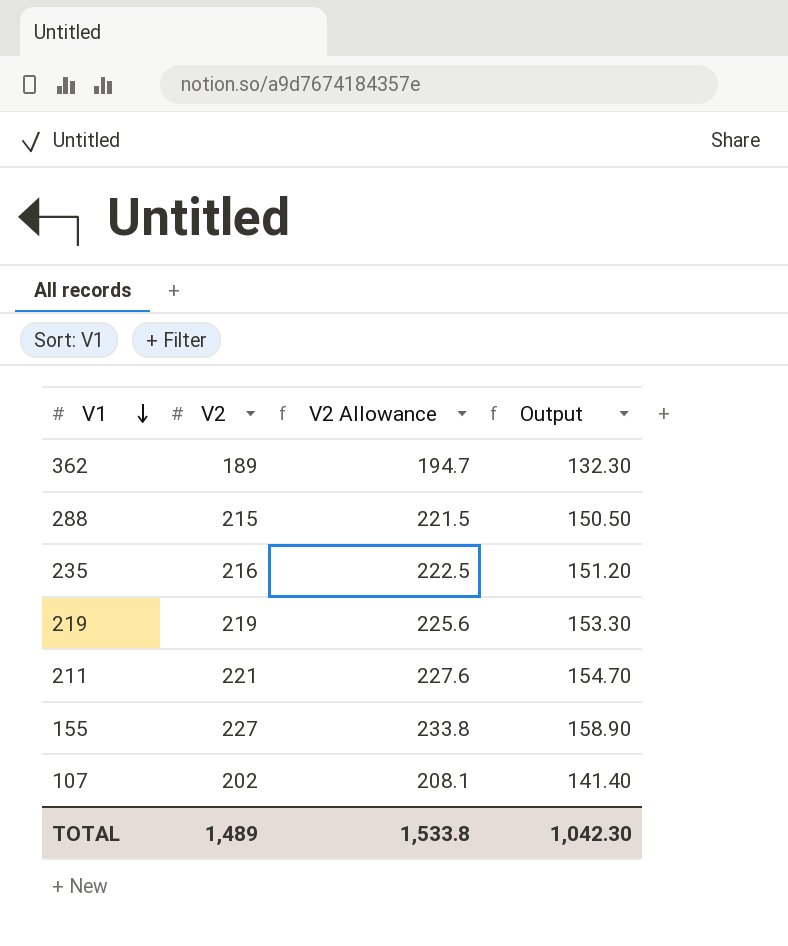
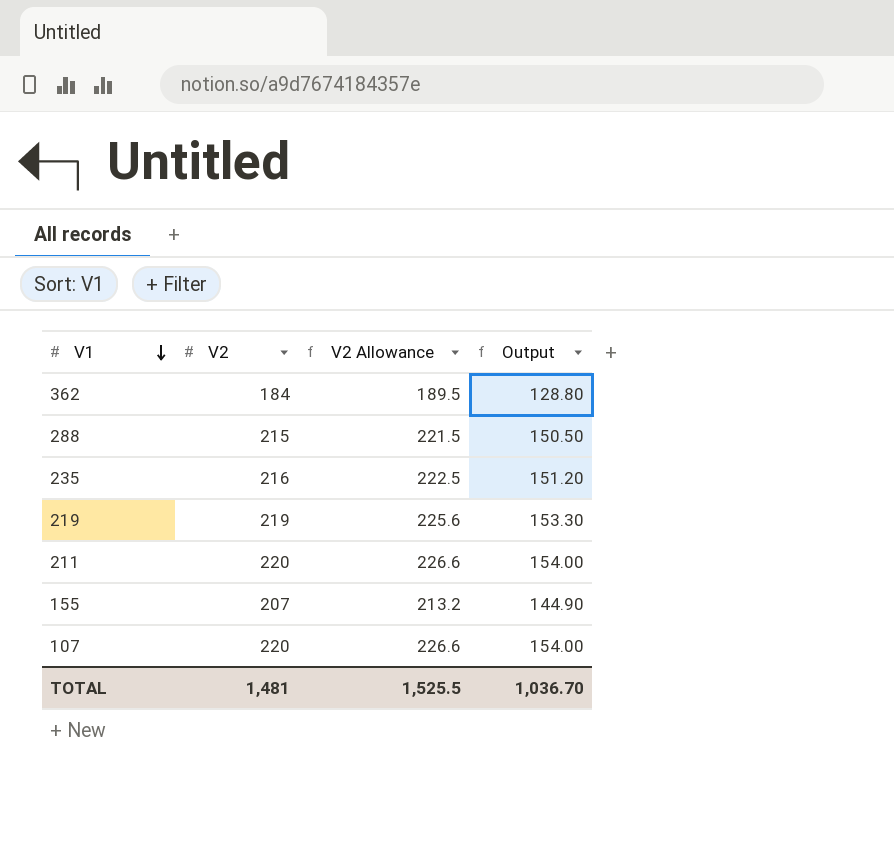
362 | V2: 189 -> 184
362 | V2 Allowance: 194.7 -> 189.5
362 | Output: 132.30 -> 128.80
211 | V2: 221 -> 220
211 | V2 Allowance: 227.6 -> 226.6
211 | Output: 154.70 -> 154.00
155 | V2: 227 -> 207
155 | V2 Allowance: 233.8 -> 213.2
155 | Output: 158.90 -> 144.90
107 | V2: 202 -> 220
107 | V2 Allowance: 208.1 -> 226.6
107 | Output: 141.40 -> 154.00
TOTAL | V2: 1,489 -> 1,481
TOTAL | V2 Allowance: 1,533.8 -> 1,525.5
TOTAL | Output: 1,042.30 -> 1,036.70

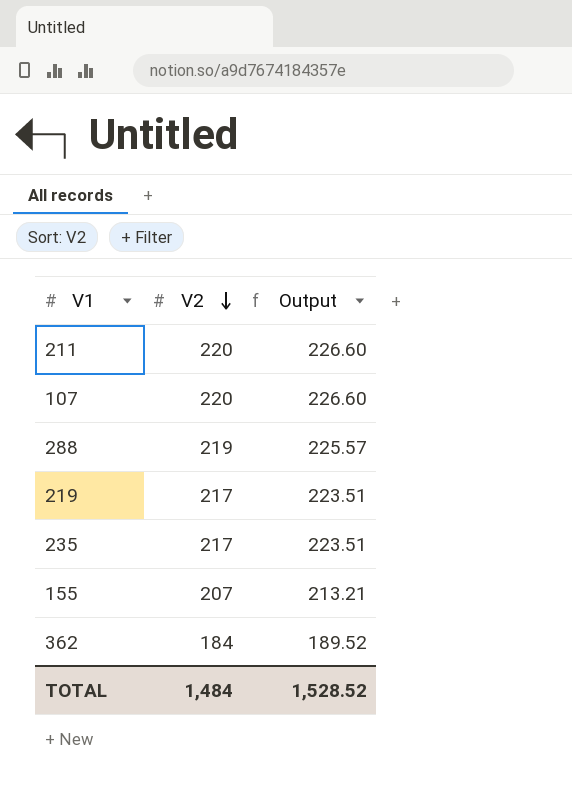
row order: V1 descending -> V2 descending
column V2 Allowance | formula: [V2] * 1.03 -> none
column Output | formula: [V2] * 0.7 -> [V2] * 1.03
288 | V2: 215 -> 219
219 | V2: 219 -> 217
235 | V2: 216 -> 217
TOTAL | V2: 1,481 -> 1,484
TOTAL | Output: 1,036.70 -> 1,528.52

